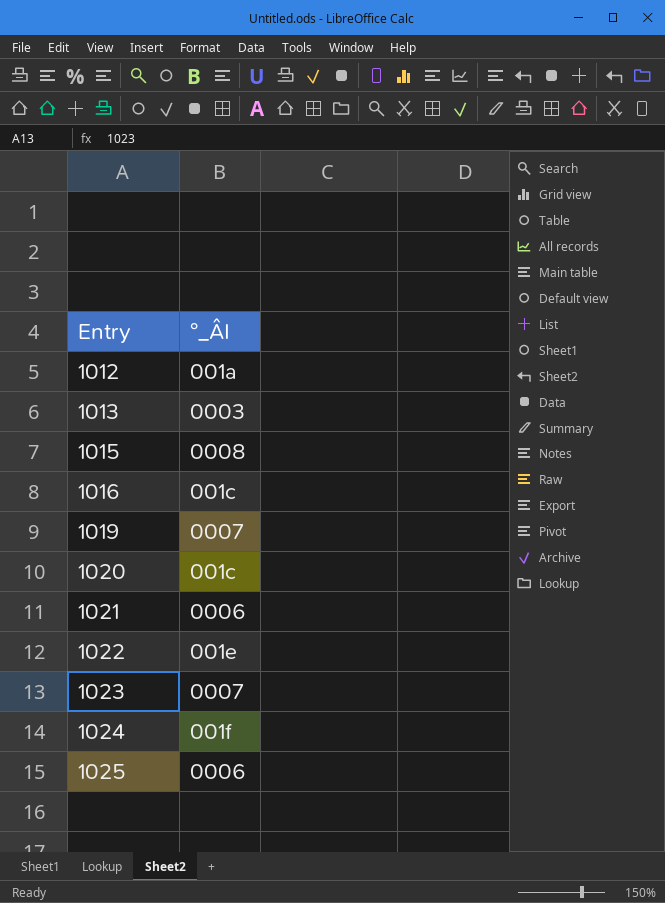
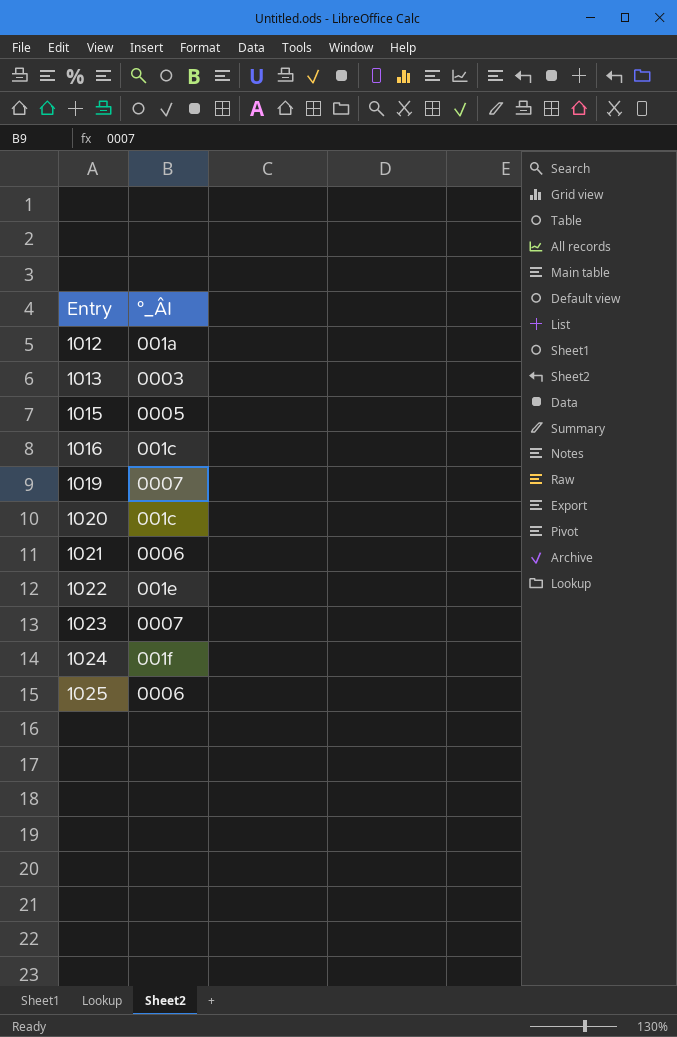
1015 | °_ÂI: 0008 -> 0005

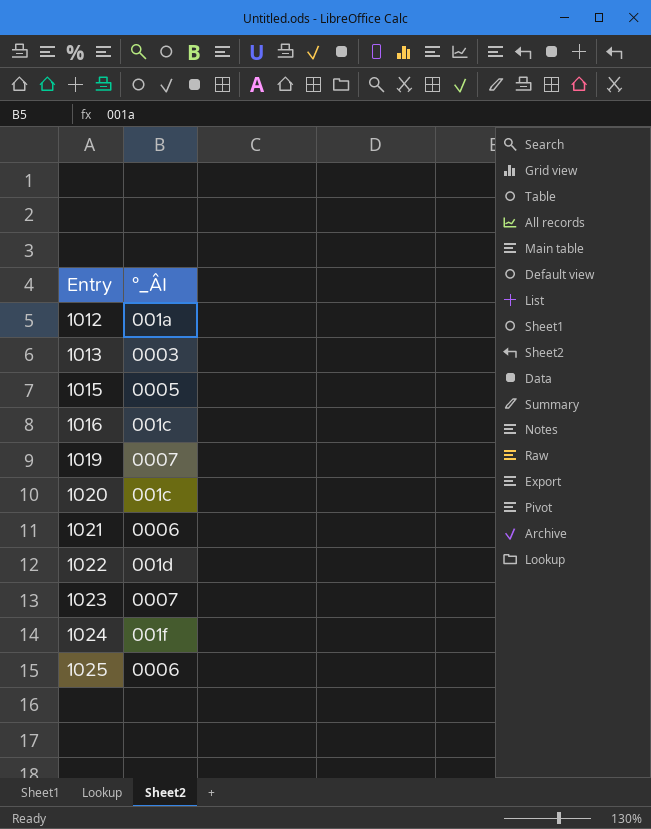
1022 | °_ÂI: 001e -> 001d

